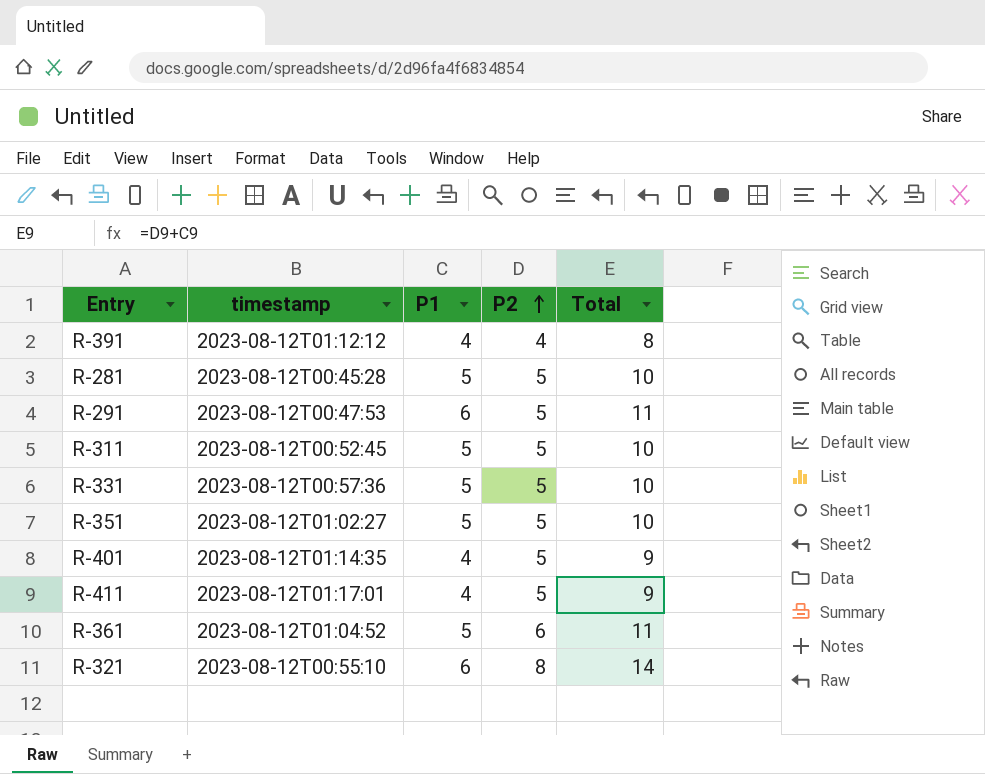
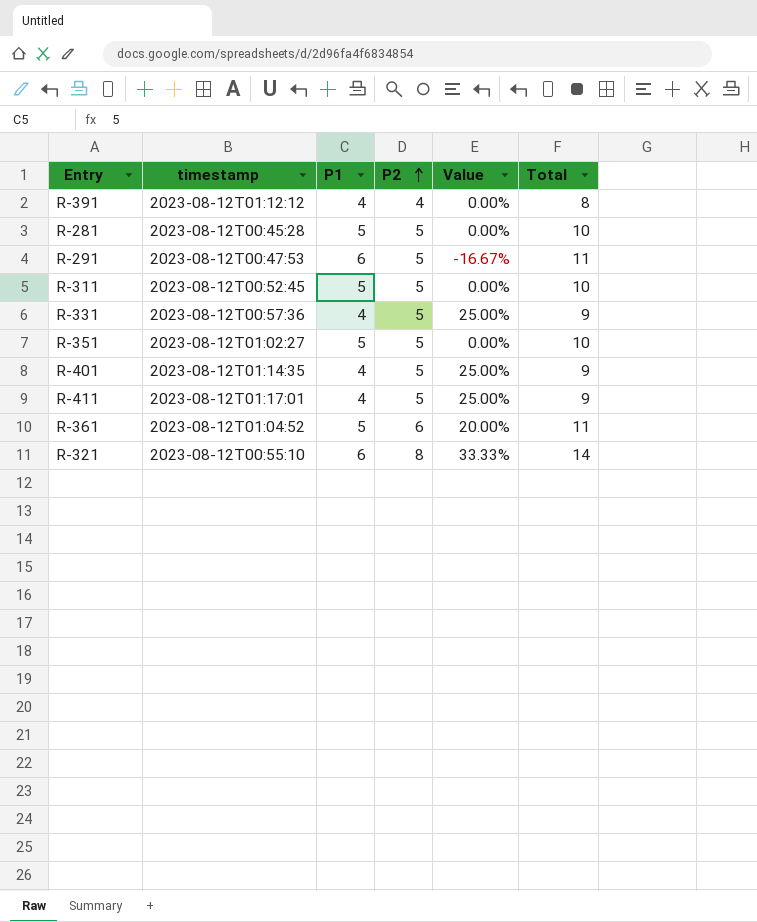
column Value | formula: none -> ([P2] - [P1]) / [P1]
R-331 | P1: 5 -> 4
R-331 | Total: 10 -> 9

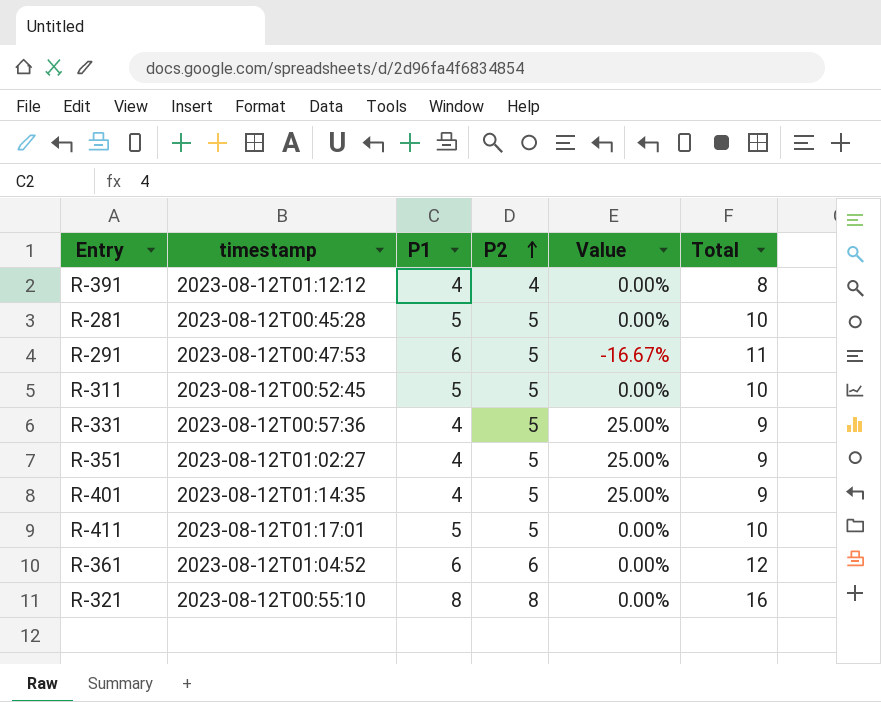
R-351 | P1: 5 -> 4
R-351 | Value: 0.00% -> 25.00%
R-351 | Total: 10 -> 9
R-411 | P1: 4 -> 5
R-411 | Value: 25.00% -> 0.00%
R-411 | Total: 9 -> 10
R-361 | P1: 5 -> 6
R-361 | Value: 20.00% -> 0.00%
R-361 | Total: 11 -> 12
R-321 | P1: 6 -> 8
R-321 | Value: 33.33% -> 0.00%
R-321 | Total: 14 -> 16

